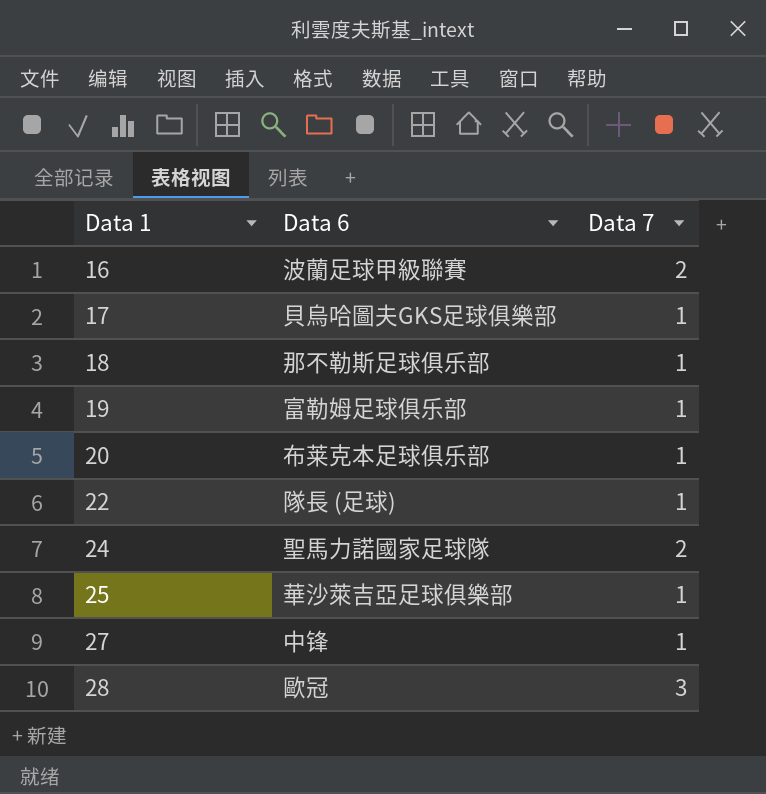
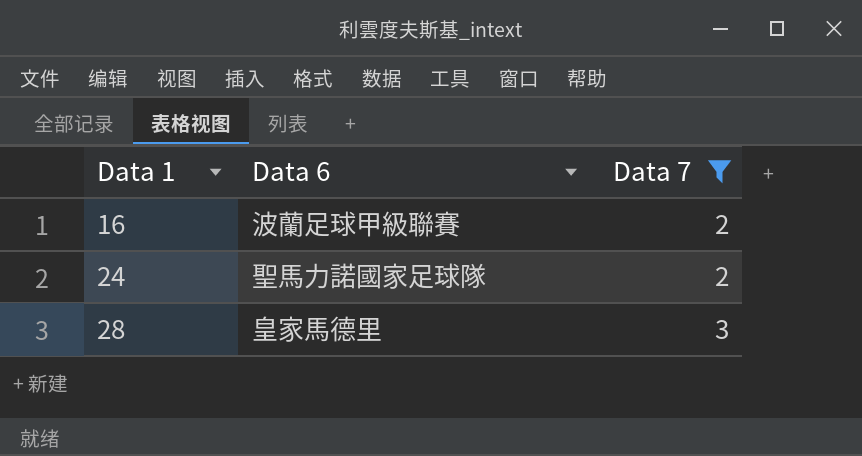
filter: none -> Data 7 != 1
28 | Data 6: 歐冠 -> 皇家馬德里

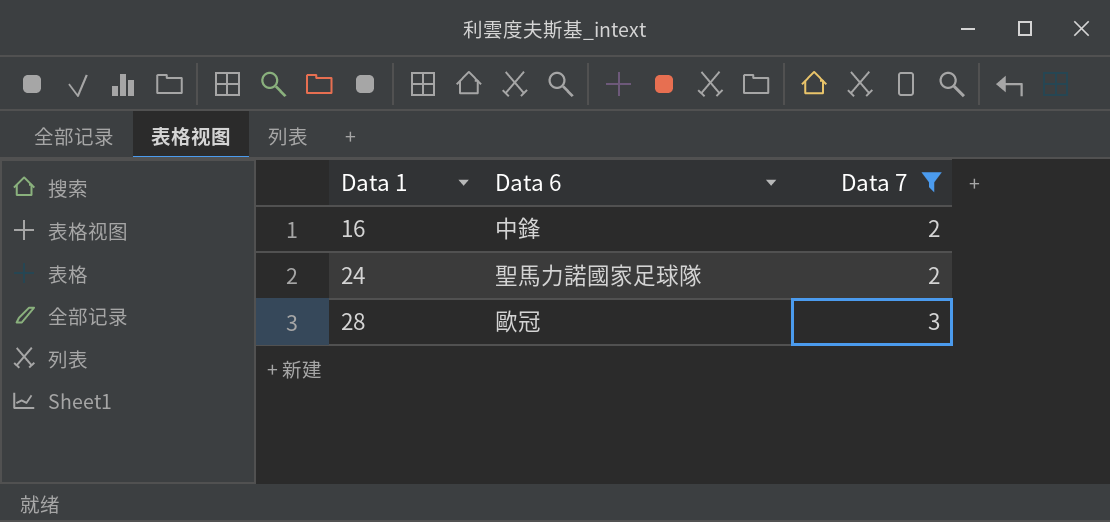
16 | Data 6: 波蘭足球甲級聯賽 -> 中鋒
28 | Data 6: 皇家馬德里 -> 歐冠

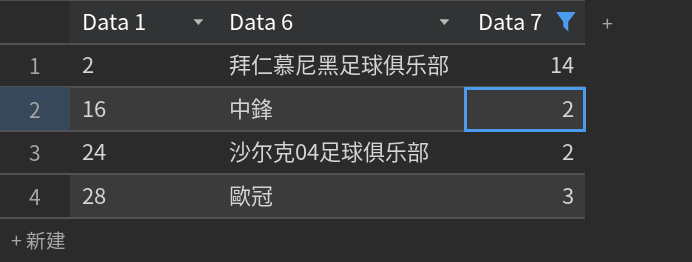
row 2: none -> 拜仁慕尼黑足球俱乐部 | 14
24 | Data 6: 聖馬力諾國家足球隊 -> 沙尔克04足球俱乐部

